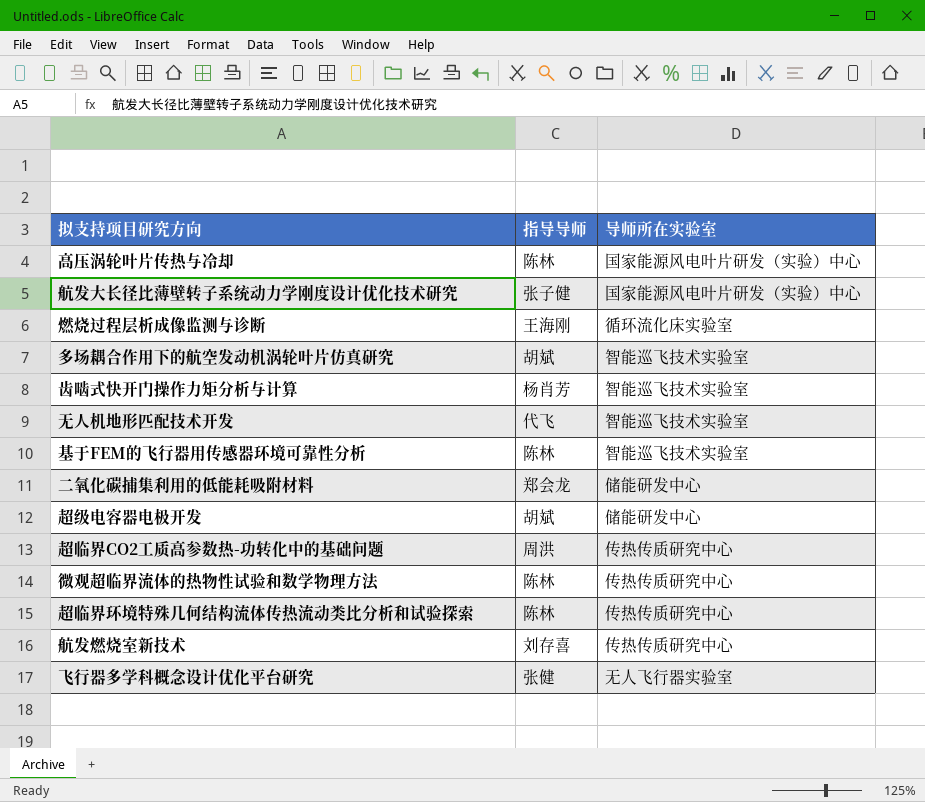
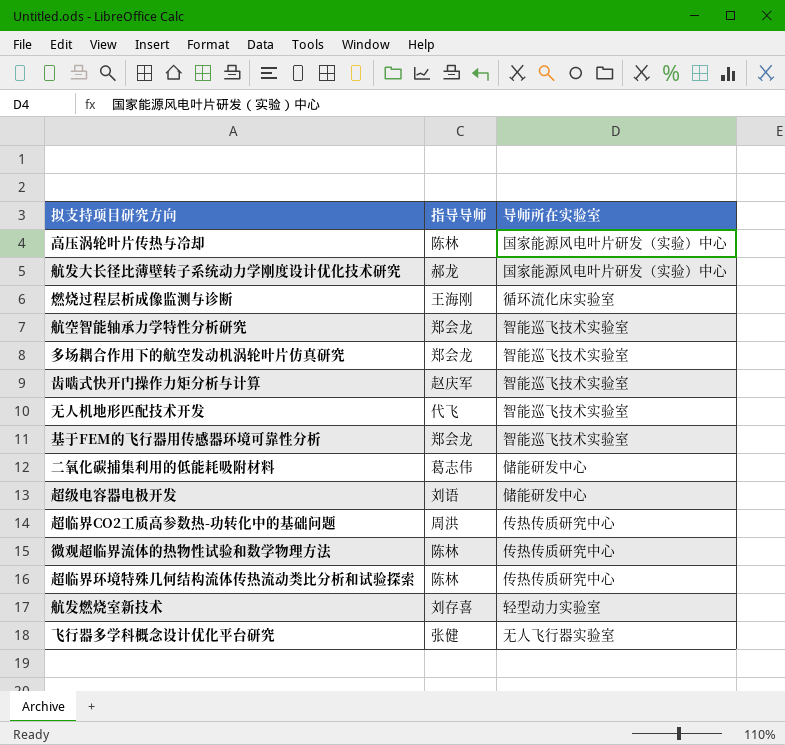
航发大长径比薄壁转子系统动力学刚度设计优化技术研究 | 指导导师: 张子健 -> 郝龙
row 航空智能轴承力学特性分析研究: none -> 郑会龙 | 智能巡飞技术实验室
多场耦合作用下的航空发动机涡轮叶片仿真研究 | 指导导师: 胡斌 -> 郑会龙
齿啮式快开门操作力矩分析与计算 | 指导导师: 杨肖芳 -> 赵庆军
基于FEM的飞行器用传感器环境可靠性分析 | 指导导师: 陈林 -> 郑会龙
二氧化碳捕集利用的低能耗吸附材料 | 指导导师: 郑会龙 -> 葛志伟
超级电容器电极开发 | 指导导师: 胡斌 -> 刘语
航发燃烧室新技术 | 导师所在实验室: 传热传质研究中心 -> 轻型动力实验室

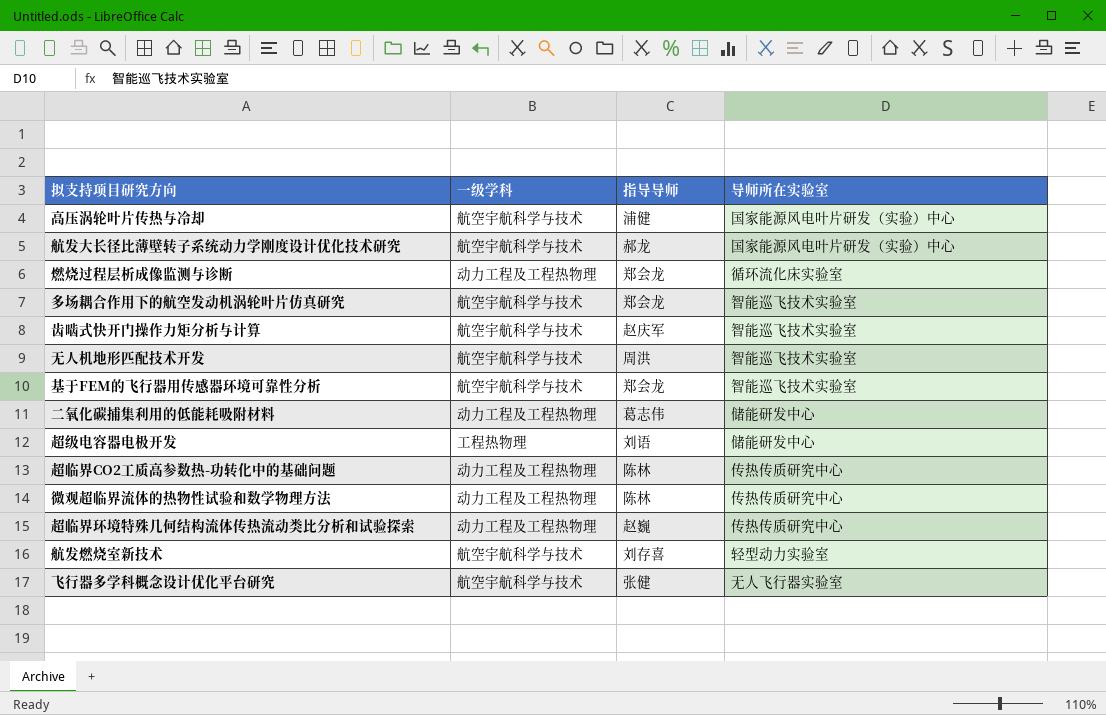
column 一级学科 | position: none -> 2
row 航空智能轴承力学特性分析研究: 郑会龙 | 智能巡飞技术实验室 -> none
高压涡轮叶片传热与冷却 | 指导导师: 陈林 -> 浦健
燃烧过程层析成像监测与诊断 | 指导导师: 王海刚 -> 郑会龙
无人机地形匹配技术开发 | 指导导师: 代飞 -> 周洪
超临界CO2工质高参数热-功转化中的基础问题 | 指导导师: 周洪 -> 陈林
超临界环境特殊几何结构流体传热流动类比分析和试验探索 | 指导导师: 陈林 -> 赵巍

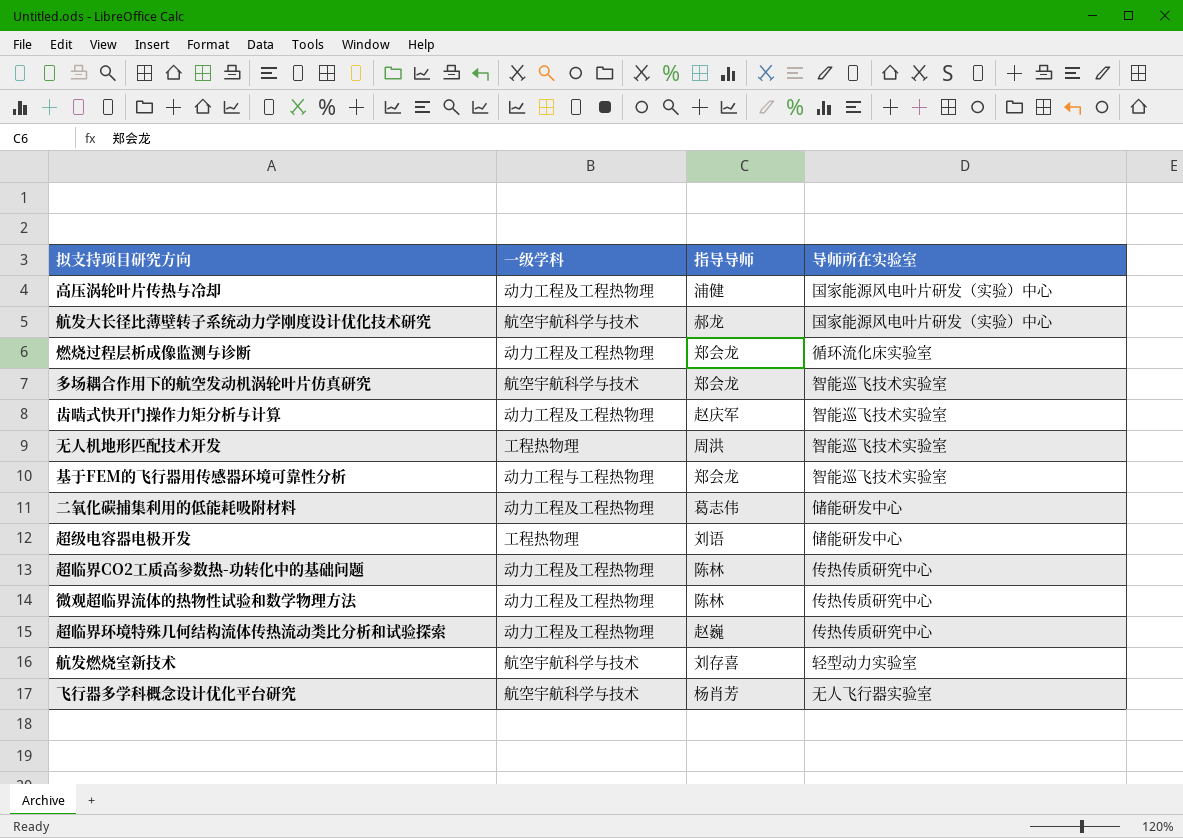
高压涡轮叶片传热与冷却 | 一级学科: 航空宇航科学与技术 -> 动力工程及工程热物理
齿啮式快开门操作力矩分析与计算 | 一级学科: 航空宇航科学与技术 -> 动力工程及工程热物理
无人机地形匹配技术开发 | 一级学科: 航空宇航科学与技术 -> 工程热物理
基于FEM的飞行器用传感器环境可靠性分析 | 一级学科: 航空宇航科学与技术 -> 动力工程与工程热物理
飞行器多学科概念设计优化平台研究 | 指导导师: 张健 -> 杨肖芳

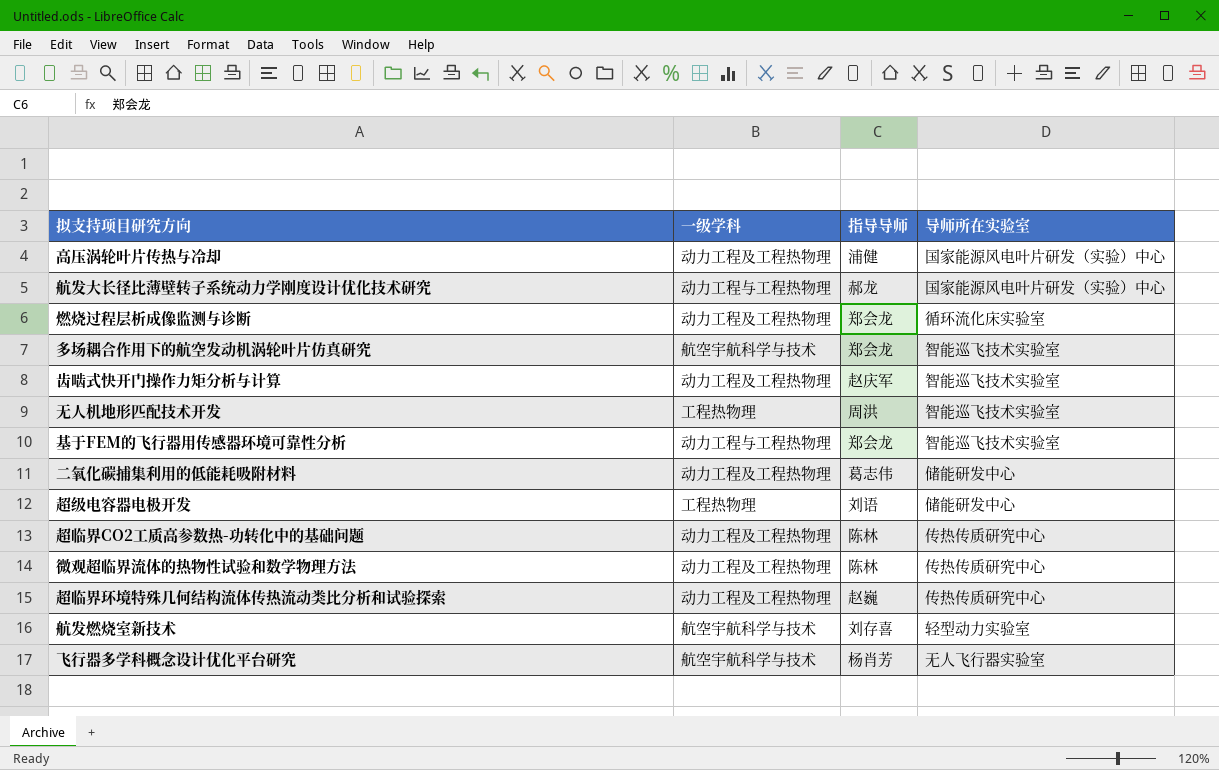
航发大长径比薄壁转子系统动力学刚度设计优化技术研究 | 一级学科: 航空宇航科学与技术 -> 动力工程与工程热物理

